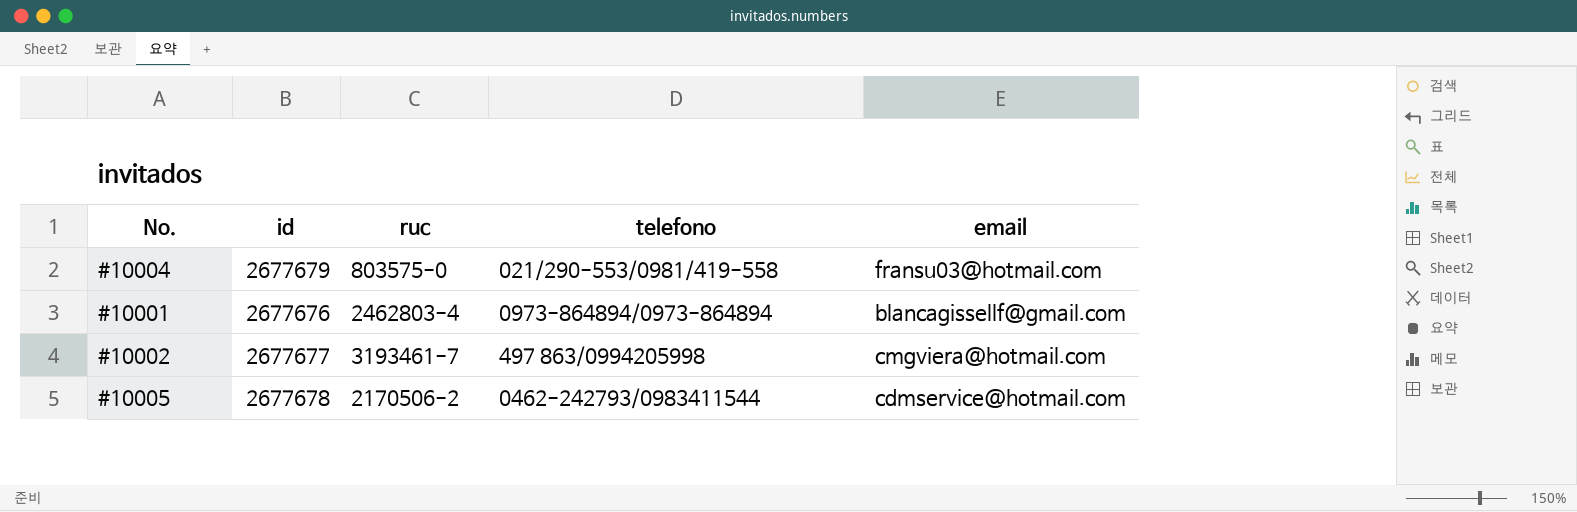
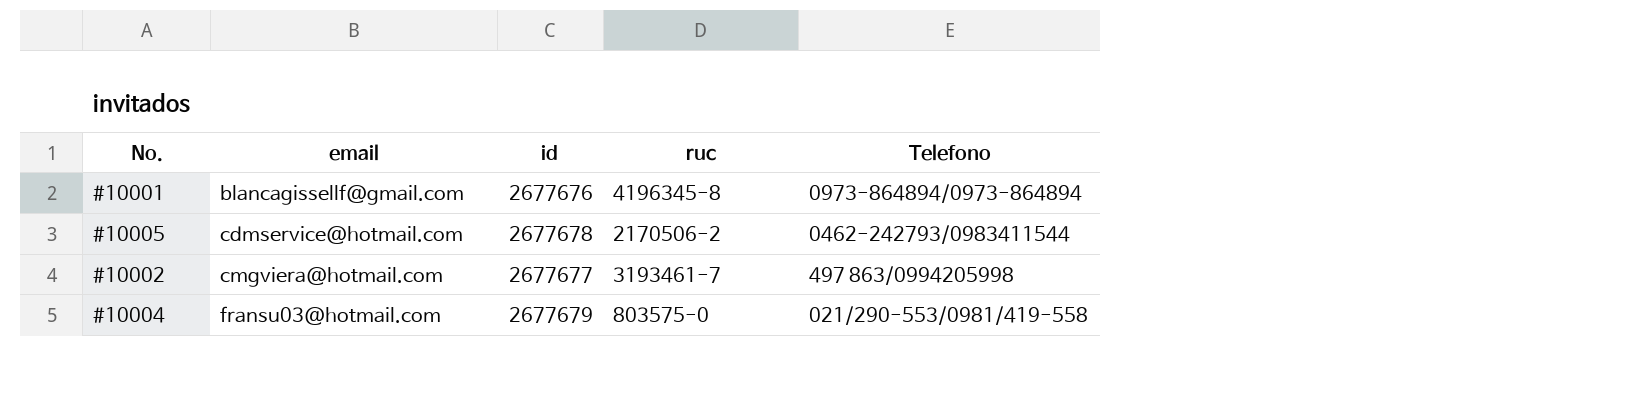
row order: none -> email ascending
column email | position: 5 -> 2
column name: telefono -> Telefono
#10001 | ruc: 2462803-4 -> 4196345-8

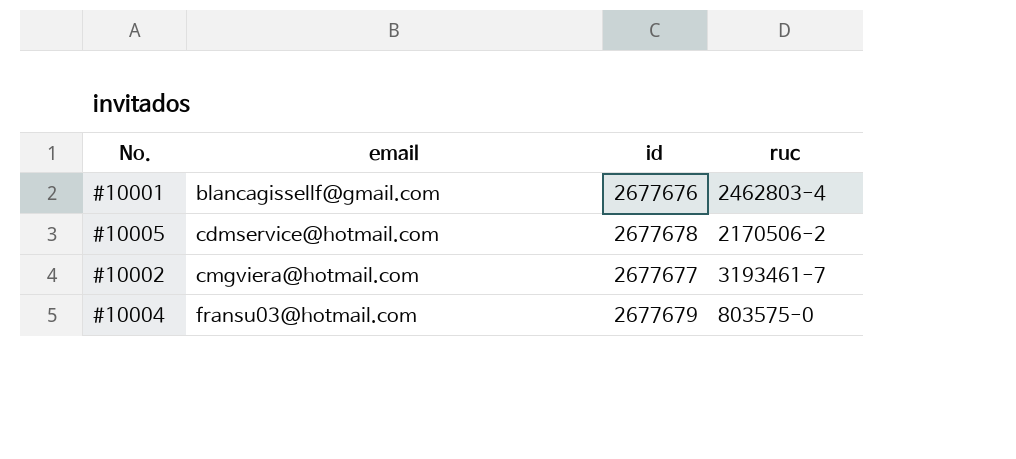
column Telefono | position: 5 -> none
#10001 | ruc: 4196345-8 -> 2462803-4

